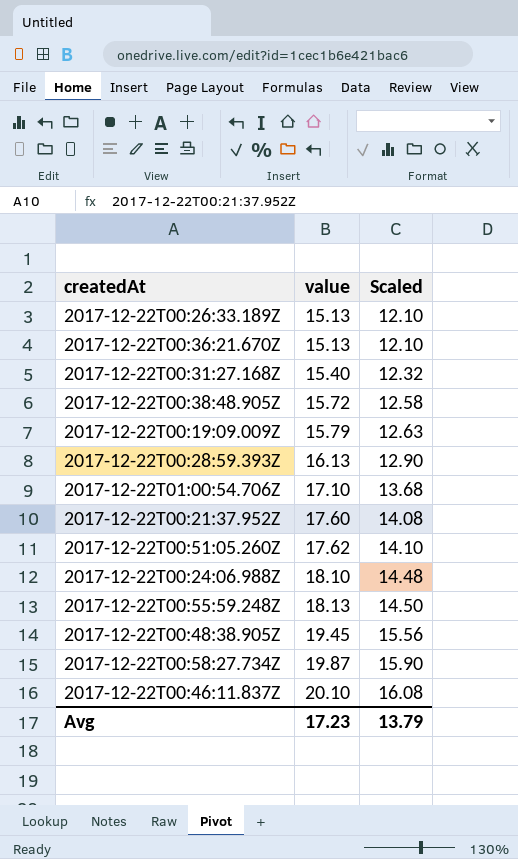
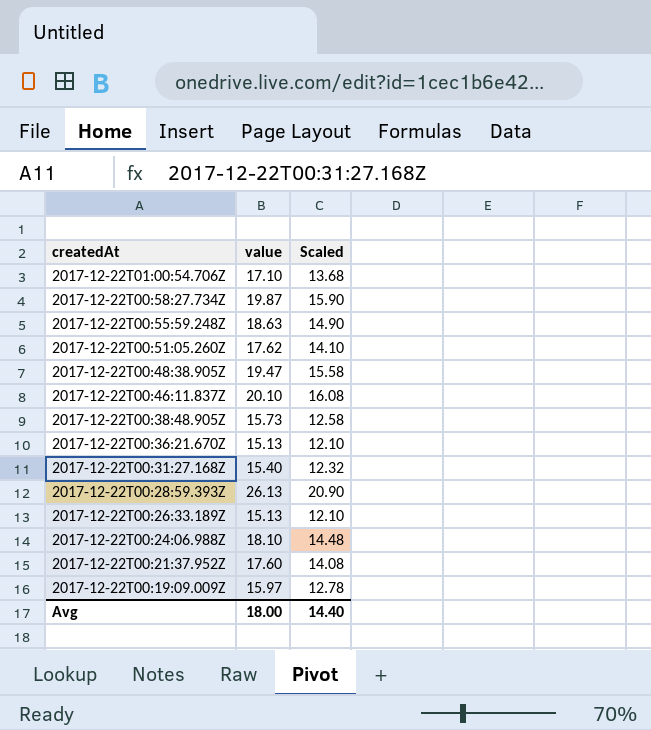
row order: value ascending -> createdAt descending
2017-12-22T00:55:59.248Z | value: 18.13 -> 18.63
2017-12-22T00:55:59.248Z | Scaled: 14.50 -> 14.90
2017-12-22T00:48:38.905Z | value: 19.45 -> 19.47
2017-12-22T00:48:38.905Z | Scaled: 15.56 -> 15.58
2017-12-22T00:38:48.905Z | value: 15.72 -> 15.73
2017-12-22T00:28:59.393Z | value: 16.13 -> 26.13
2017-12-22T00:28:59.393Z | Scaled: 12.90 -> 20.90
2017-12-22T00:19:09.009Z | value: 15.79 -> 15.97
2017-12-22T00:19:09.009Z | Scaled: 12.63 -> 12.78
Avg | value: 17.23 -> 18.00
Avg | Scaled: 13.79 -> 14.40

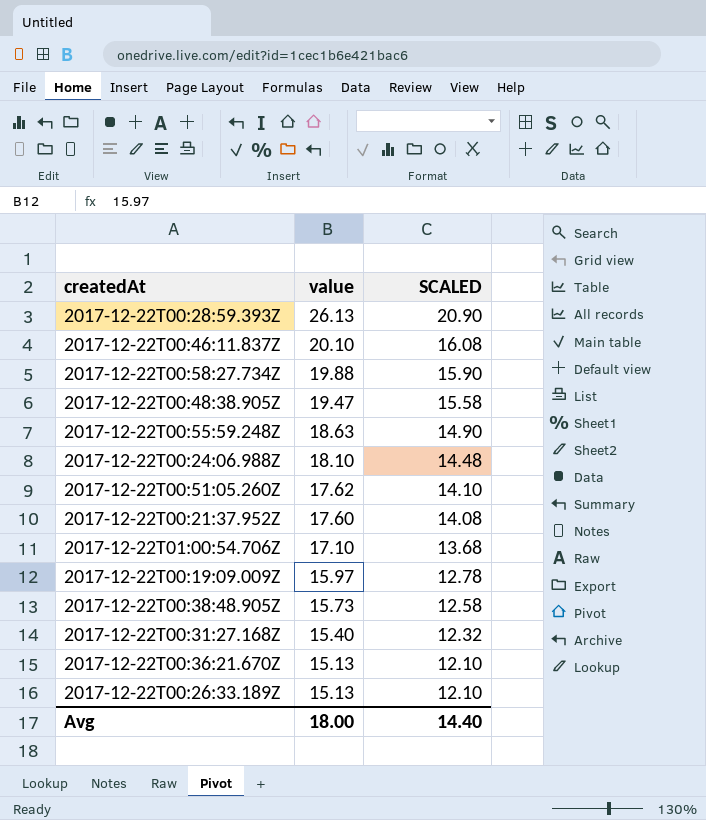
row order: createdAt descending -> value descending
column name: Scaled -> SCALED
2017-12-22T00:58:27.734Z | value: 19.87 -> 19.88

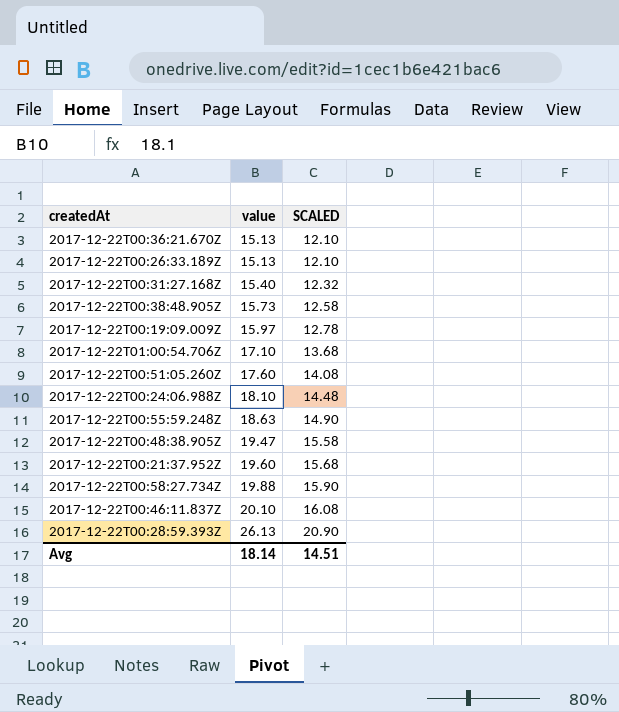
row order: value descending -> value ascending
2017-12-22T00:51:05.260Z | value: 17.62 -> 17.60
2017-12-22T00:51:05.260Z | SCALED: 14.10 -> 14.08
2017-12-22T00:21:37.952Z | value: 17.60 -> 19.60
2017-12-22T00:21:37.952Z | SCALED: 14.08 -> 15.68
Avg | value: 18.00 -> 18.14
Avg | SCALED: 14.40 -> 14.51

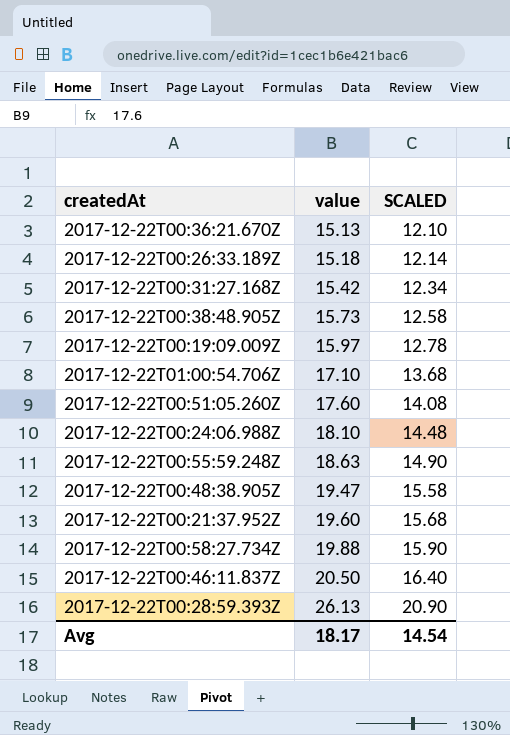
2017-12-22T00:26:33.189Z | value: 15.13 -> 15.18
2017-12-22T00:26:33.189Z | SCALED: 12.10 -> 12.14
2017-12-22T00:31:27.168Z | value: 15.40 -> 15.42
2017-12-22T00:31:27.168Z | SCALED: 12.32 -> 12.34
2017-12-22T00:46:11.837Z | value: 20.10 -> 20.50
2017-12-22T00:46:11.837Z | SCALED: 16.08 -> 16.40
Avg | value: 18.14 -> 18.17
Avg | SCALED: 14.51 -> 14.54

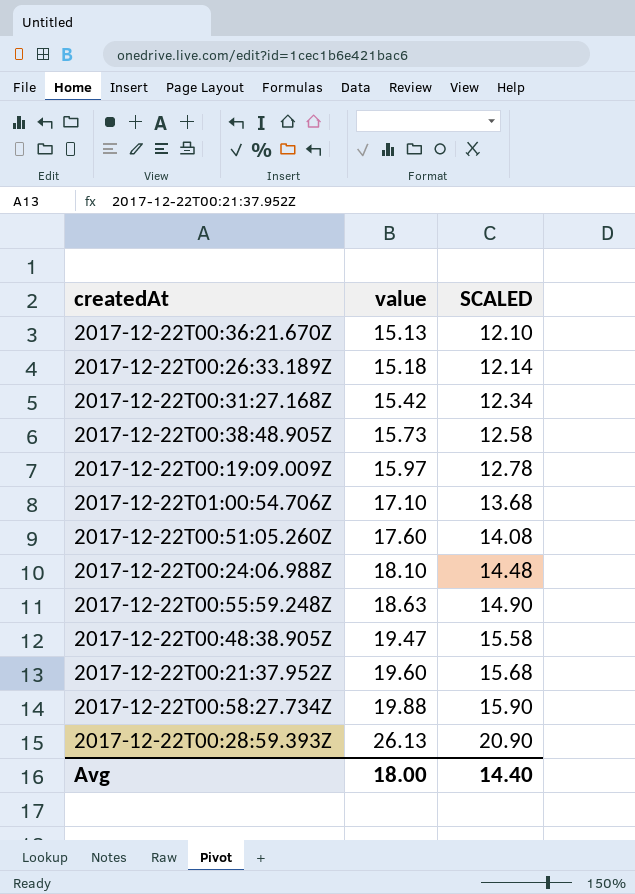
row 2017-12-22T00:46:11.837Z: 20.50 | 16.40 -> none
Avg | value: 18.17 -> 18.00
Avg | SCALED: 14.54 -> 14.40

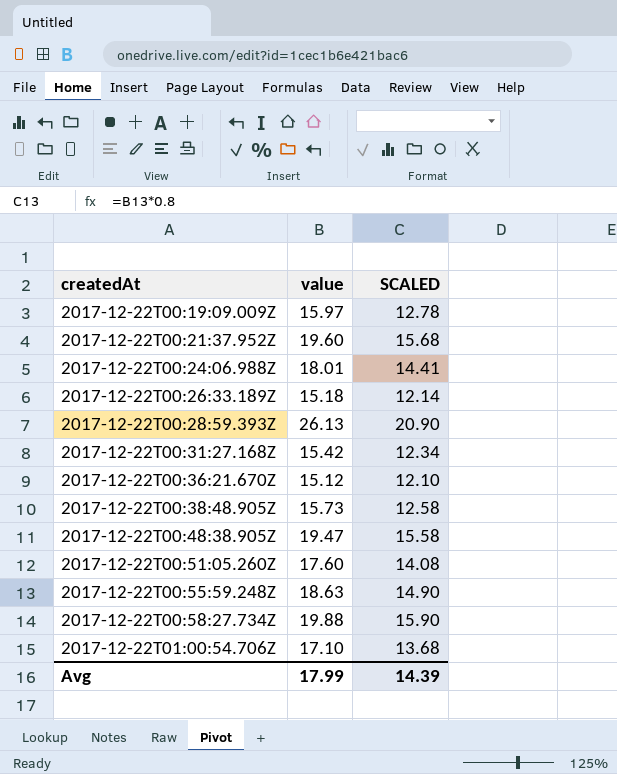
row order: value ascending -> createdAt ascending
2017-12-22T00:24:06.988Z | value: 18.10 -> 18.01
2017-12-22T00:24:06.988Z | SCALED: 14.48 -> 14.41
2017-12-22T00:36:21.670Z | value: 15.13 -> 15.12
Avg | value: 18.00 -> 17.99
Avg | SCALED: 14.40 -> 14.39

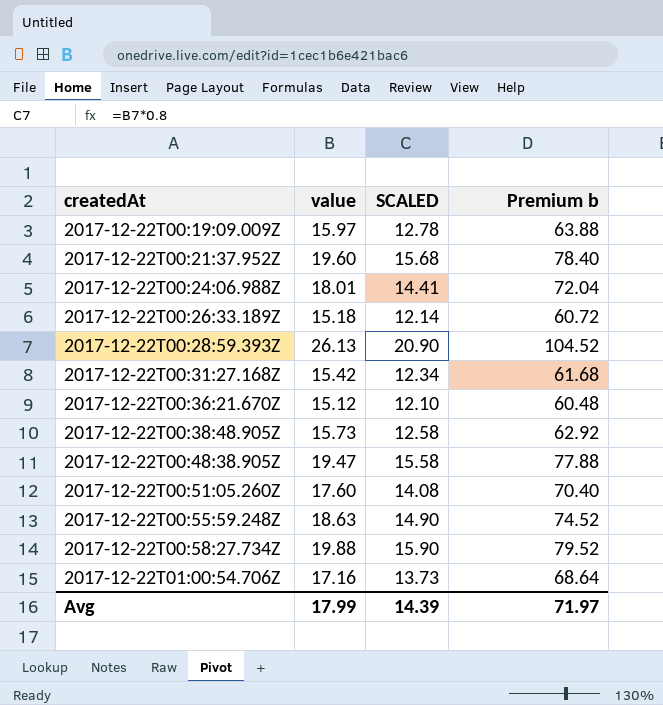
column Premium b | formula: none -> [value] * 4
2017-12-22T01:00:54.706Z | value: 17.10 -> 17.16
2017-12-22T01:00:54.706Z | SCALED: 13.68 -> 13.73

